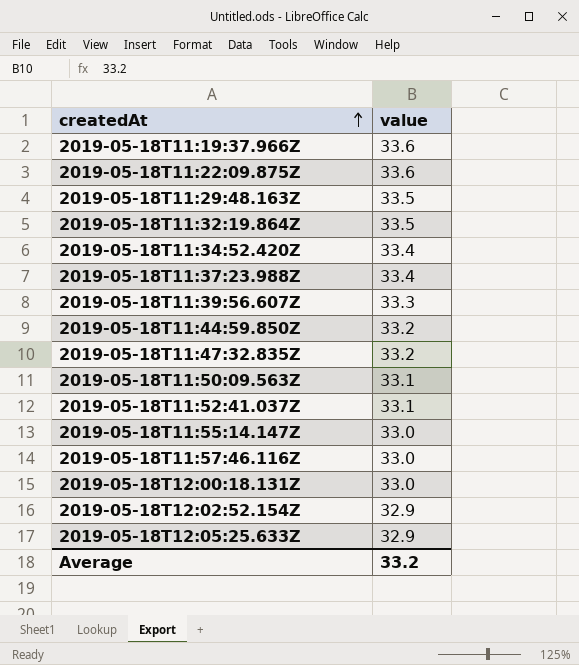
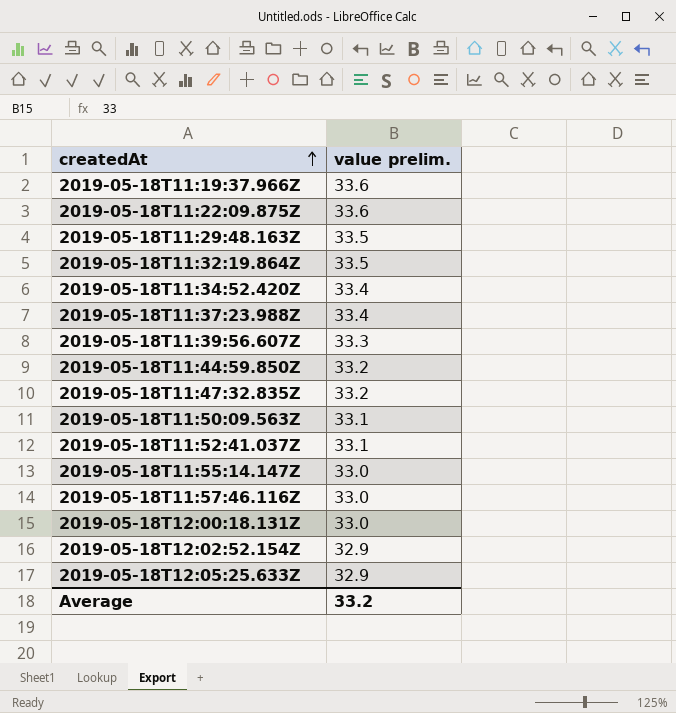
column name: value -> value prelim.

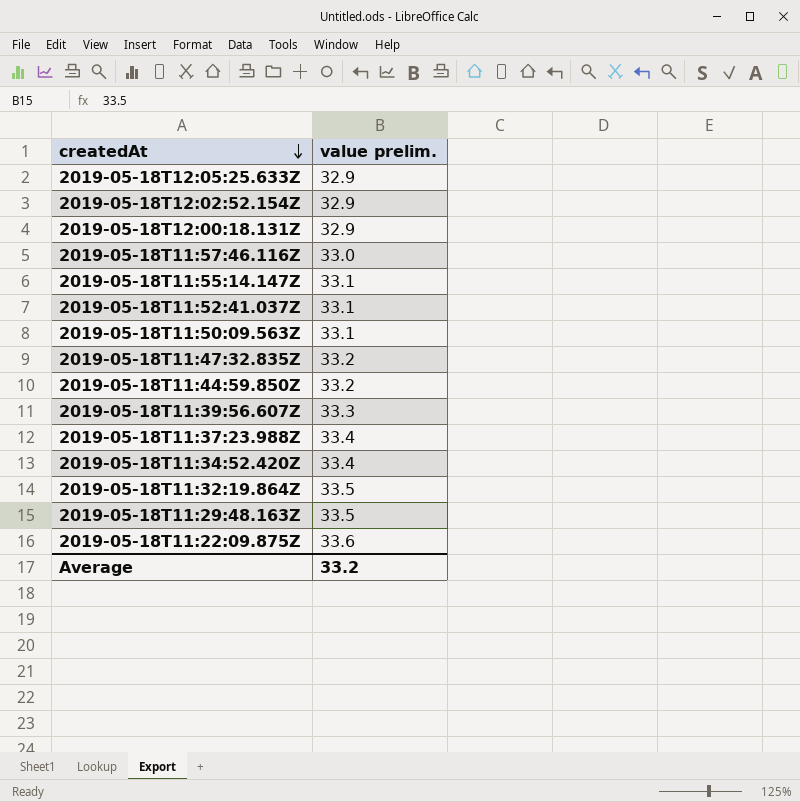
row order: createdAt ascending -> createdAt descending
row 2019-05-18T11:19:37.966Z: 33.6 -> none
2019-05-18T12:00:18.131Z | value prelim.: 33.0 -> 32.9
2019-05-18T11:55:14.147Z | value prelim.: 33.0 -> 33.1

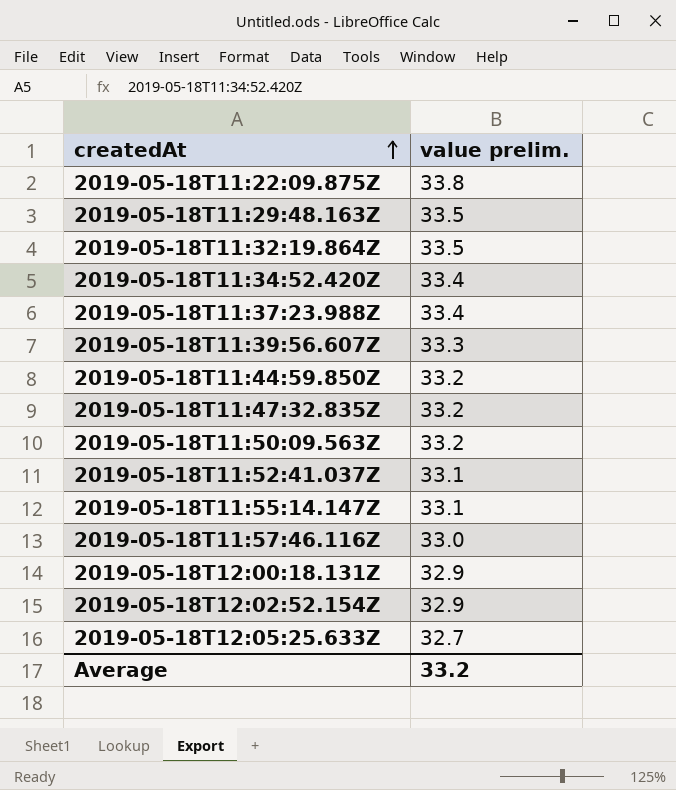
row order: createdAt descending -> createdAt ascending
2019-05-18T11:22:09.875Z | value prelim.: 33.6 -> 33.8
2019-05-18T11:50:09.563Z | value prelim.: 33.1 -> 33.2
2019-05-18T12:05:25.633Z | value prelim.: 32.9 -> 32.7

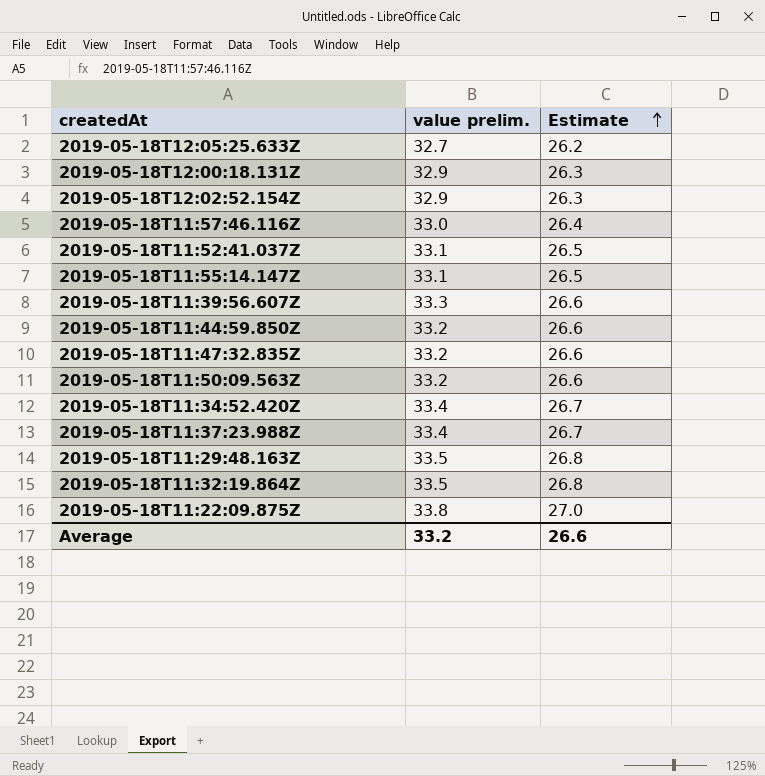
row order: createdAt ascending -> Estimate ascending
column Estimate | formula: none -> [value prelim.] * 0.8

